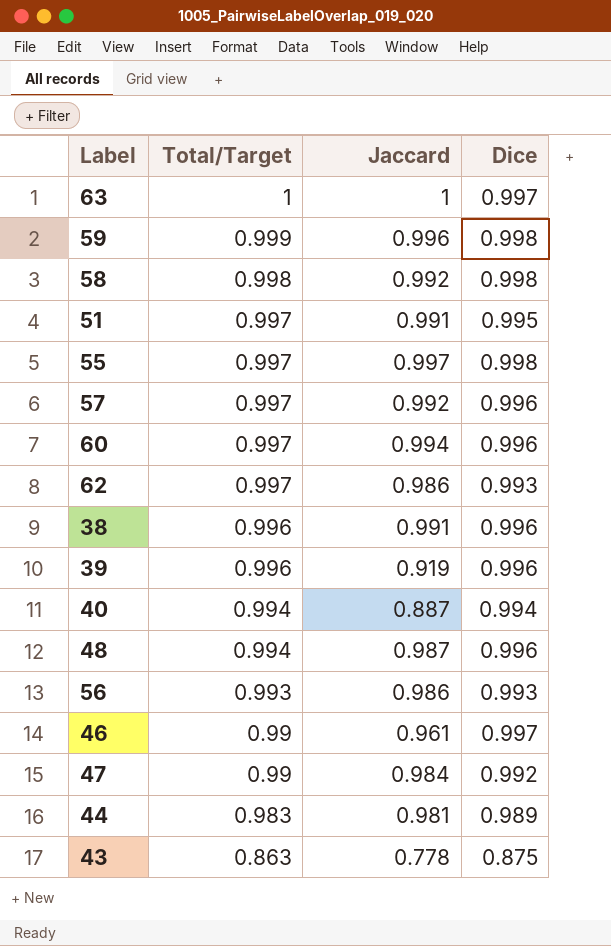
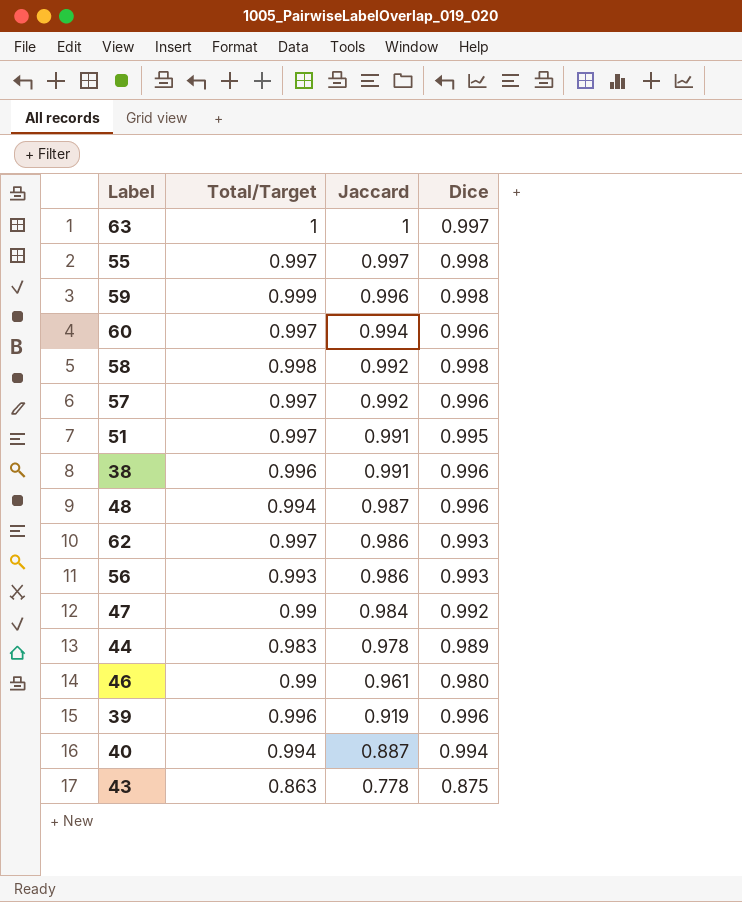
row order: Total/Target descending -> Jaccard descending
44 | Jaccard: 0.981 -> 0.978
46 | Dice: 0.997 -> 0.980

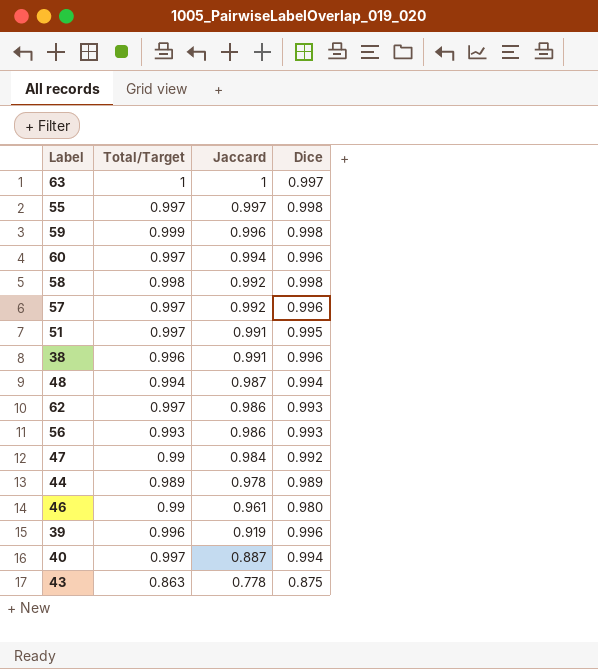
48 | Dice: 0.996 -> 0.994
44 | Total/Target: 0.983 -> 0.989
40 | Total/Target: 0.994 -> 0.997

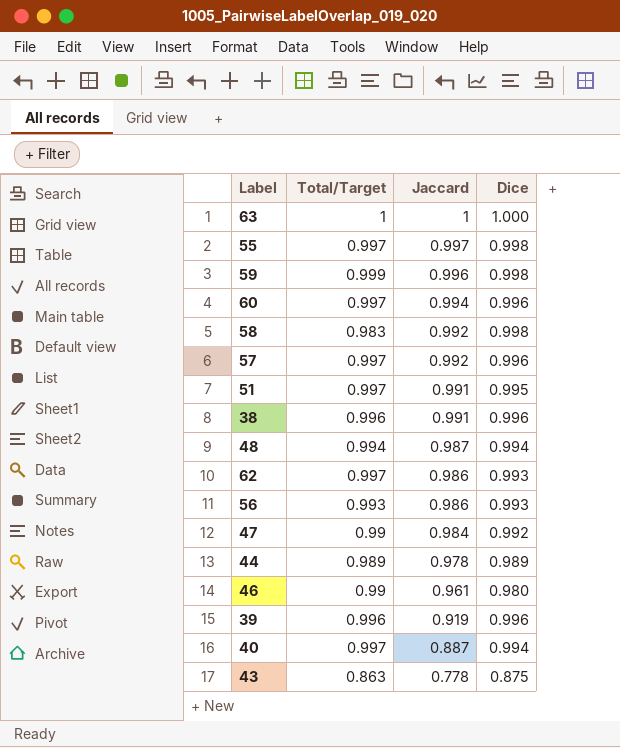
63 | Dice: 0.997 -> 1.000
58 | Total/Target: 0.998 -> 0.983

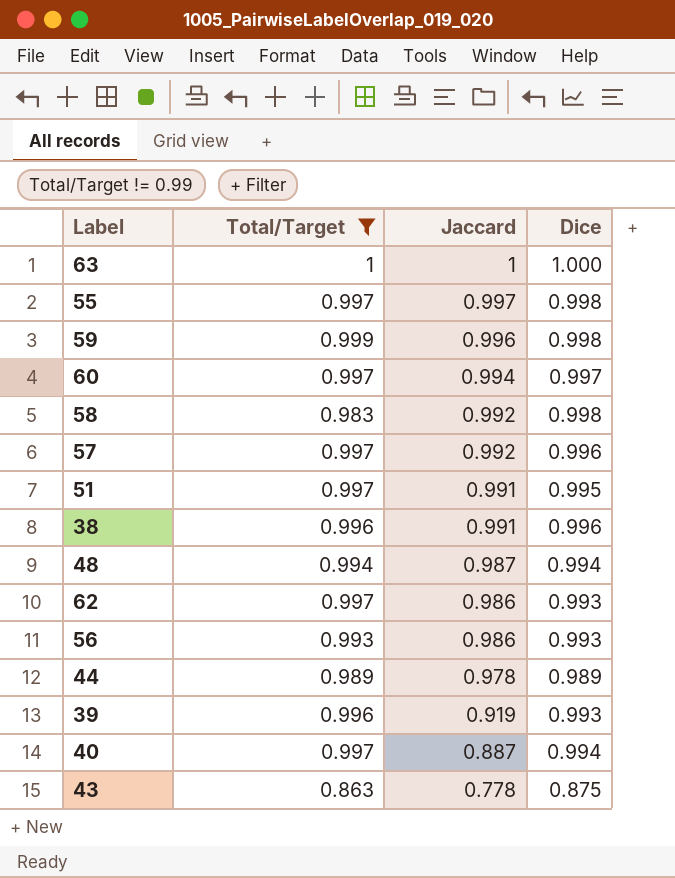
filter: none -> Total/Target != 0.99
60 | Dice: 0.996 -> 0.997
39 | Dice: 0.996 -> 0.993

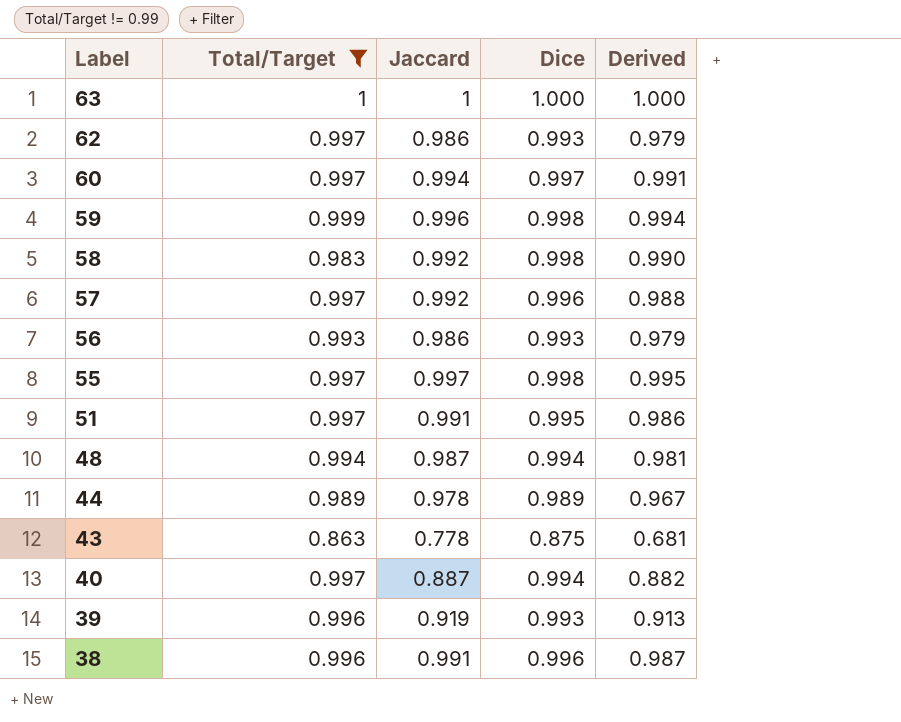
row order: Jaccard descending -> Label descending
column Derived | formula: none -> [Jaccard] * [Dice]

